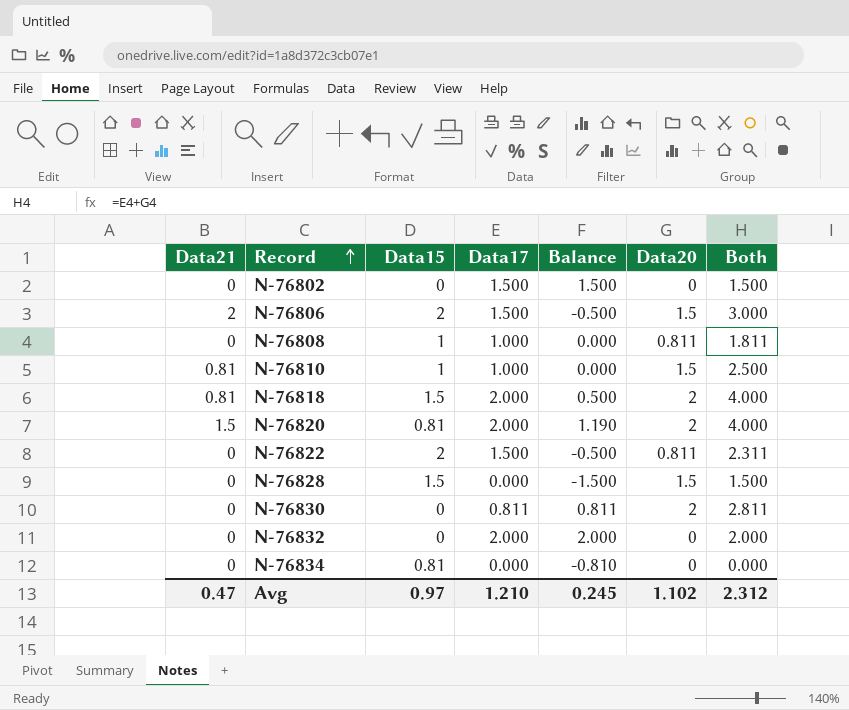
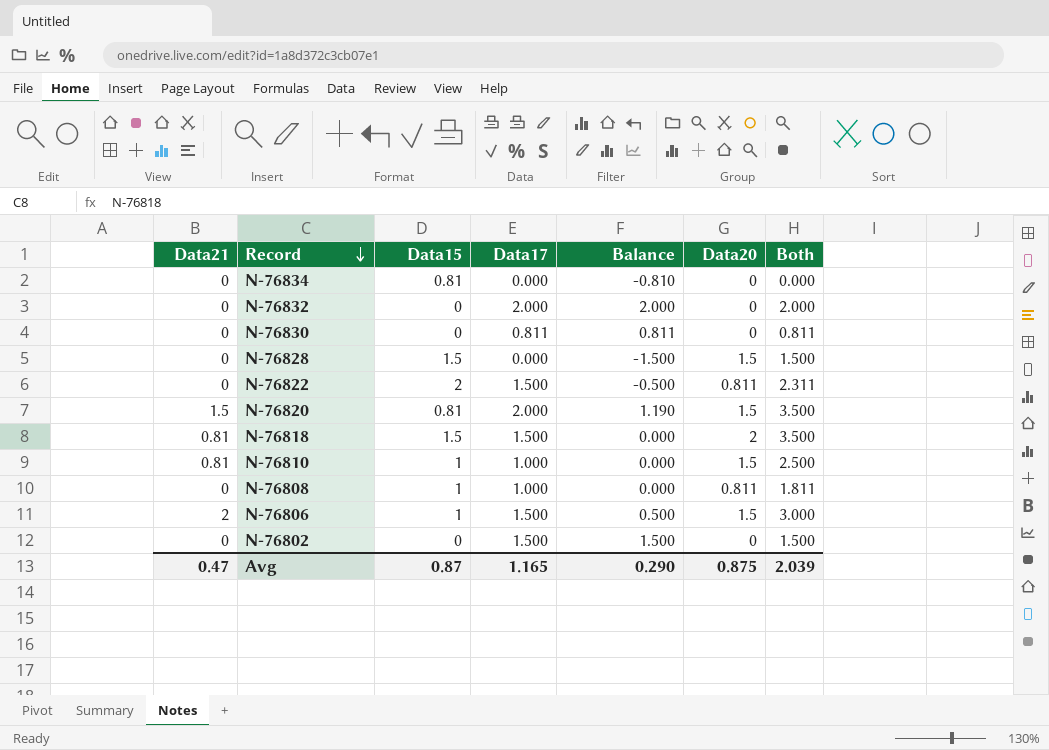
row order: Record ascending -> Record descending
N-76830 | Data20: 2 -> 0
N-76830 | Both: 2.811 -> 0.811
N-76820 | Data20: 2 -> 1.5
N-76820 | Both: 4.000 -> 3.500
N-76818 | Data17: 2.000 -> 1.500
N-76818 | Balance: 0.500 -> 0.000
N-76818 | Both: 4.000 -> 3.500
N-76806 | Data15: 2 -> 1
N-76806 | Balance: -0.500 -> 0.500
Avg | Data15: 0.97 -> 0.87
Avg | Data17: 1.210 -> 1.165
Avg | Balance: 0.245 -> 0.290
Avg | Data20: 1.102 -> 0.875
Avg | Both: 2.312 -> 2.039

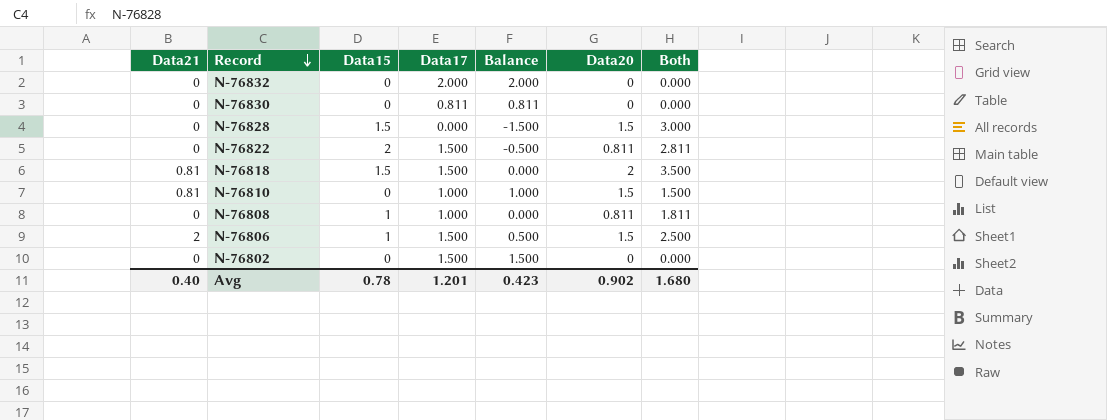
column Both | formula: [Data17] + [Data20] -> [Data15] + [Data20]
row N-76834: 0 | 0.81 | 0.000 | -0.810 | 0 | 0.000 -> none
row N-76820: 1.5 | 0.81 | 2.000 | 1.190 | 1.5 | 3.500 -> none
N-76810 | Data15: 1 -> 0
N-76810 | Balance: 0.000 -> 1.000
Avg | Data21: 0.47 -> 0.40
Avg | Data15: 0.87 -> 0.78
Avg | Data17: 1.165 -> 1.201
Avg | Balance: 0.290 -> 0.423
Avg | Data20: 0.875 -> 0.902
Avg | Both: 2.039 -> 1.680

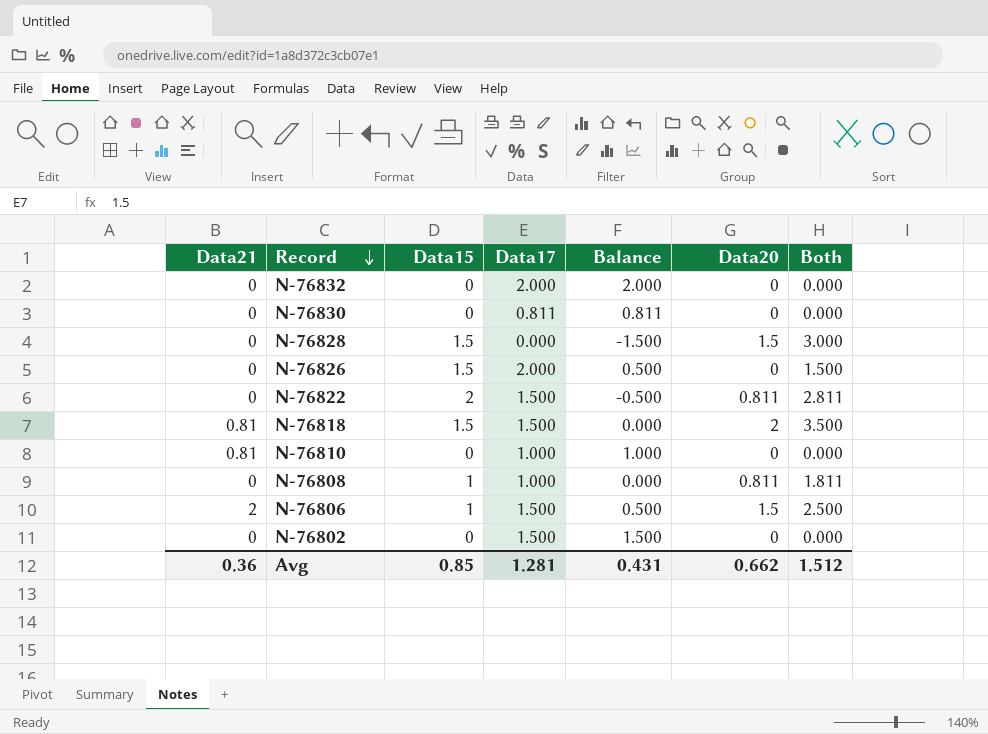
row N-76826: none -> 0 | 1.5 | 2.000 | 0.500 | 0 | 1.500
N-76810 | Data20: 1.5 -> 0
N-76810 | Both: 1.500 -> 0.000
Avg | Data21: 0.40 -> 0.36
Avg | Data15: 0.78 -> 0.85
Avg | Data17: 1.201 -> 1.281
Avg | Balance: 0.423 -> 0.431
Avg | Data20: 0.902 -> 0.662
Avg | Both: 1.680 -> 1.512

